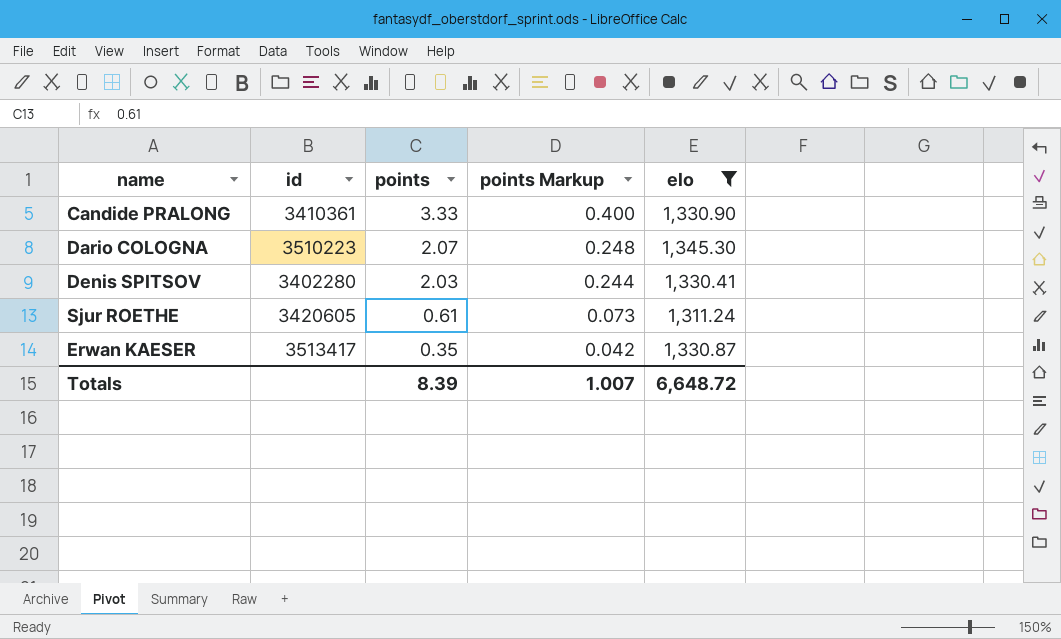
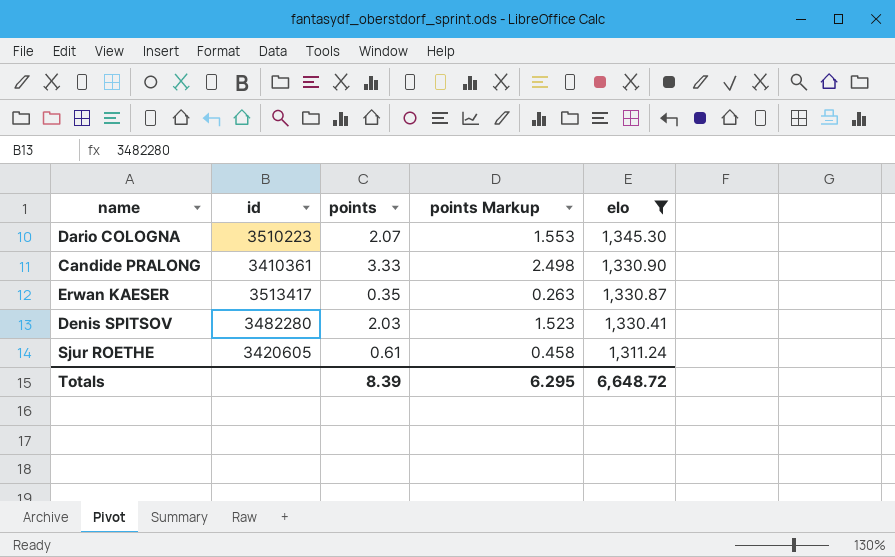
row order: points descending -> elo descending
column points Markup | formula: [points] * 0.12 -> [points] * 0.75
Denis SPITSOV | id: 3402280 -> 3482280
Totals | points Markup: 1.007 -> 6.295

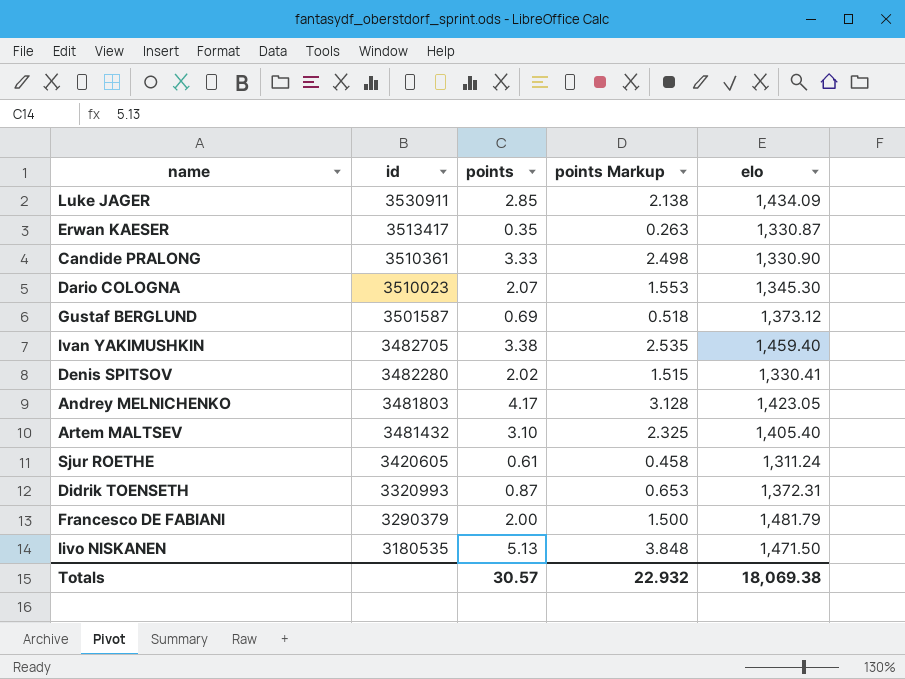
filter: elo <= 1,345.30 -> none
row order: elo descending -> id descending
Candide PRALONG | id: 3410361 -> 3510361
Dario COLOGNA | id: 3510223 -> 3510023
Denis SPITSOV | points: 2.03 -> 2.02
Denis SPITSOV | points Markup: 1.523 -> 1.515
Totals | points: 8.39 -> 30.57
Totals | points Markup: 6.295 -> 22.932
Totals | elo: 6,648.72 -> 18,069.38

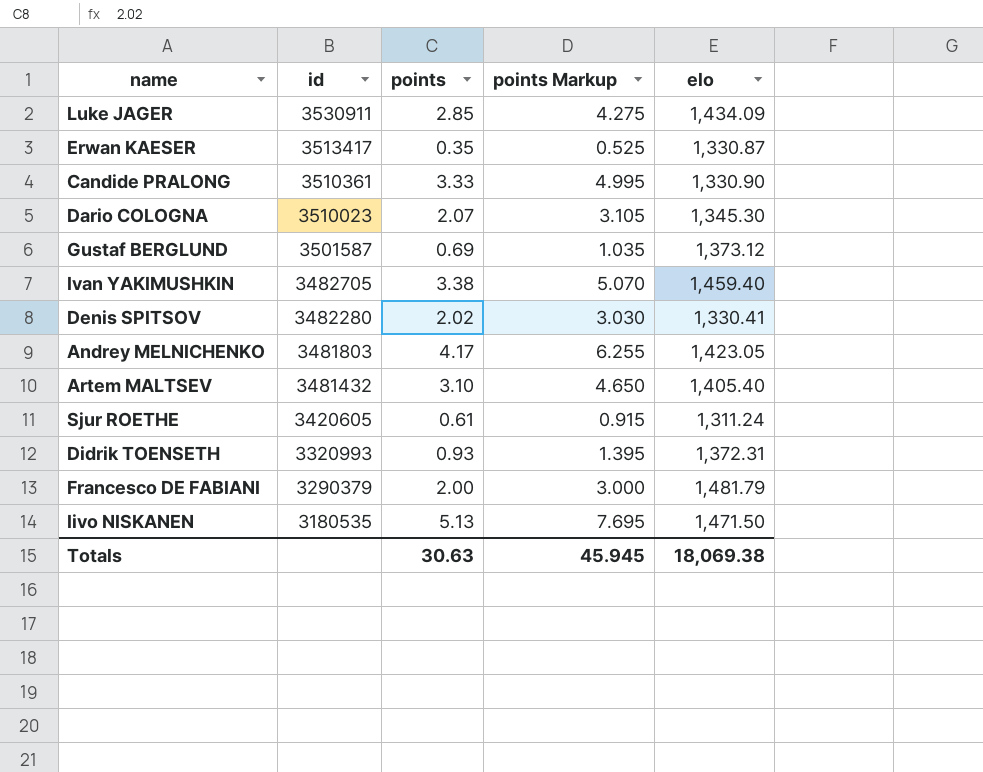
column points Markup | formula: [points] * 0.75 -> [points] * 1.5
Didrik TOENSETH | points: 0.87 -> 0.93
Totals | points: 30.57 -> 30.63
Totals | points Markup: 22.932 -> 45.945

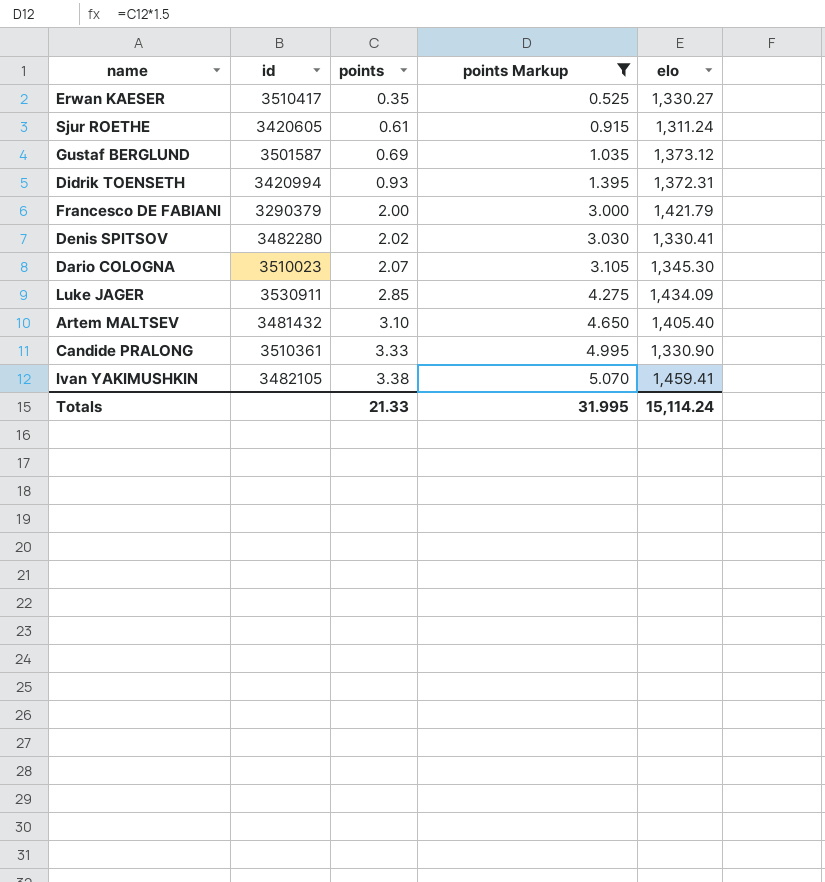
filter: none -> points Markup <= 5.070
row order: id descending -> points ascending
Erwan KAESER | id: 3513417 -> 3510417
Erwan KAESER | elo: 1,330.87 -> 1,330.27
Didrik TOENSETH | id: 3320993 -> 3420994
Francesco DE FABIANI | elo: 1,481.79 -> 1,421.79
Ivan YAKIMUSHKIN | id: 3482705 -> 3482105
Ivan YAKIMUSHKIN | elo: 1,459.40 -> 1,459.41
Totals | points: 30.63 -> 21.33
Totals | points Markup: 45.945 -> 31.995
Totals | elo: 18,069.38 -> 15,114.24

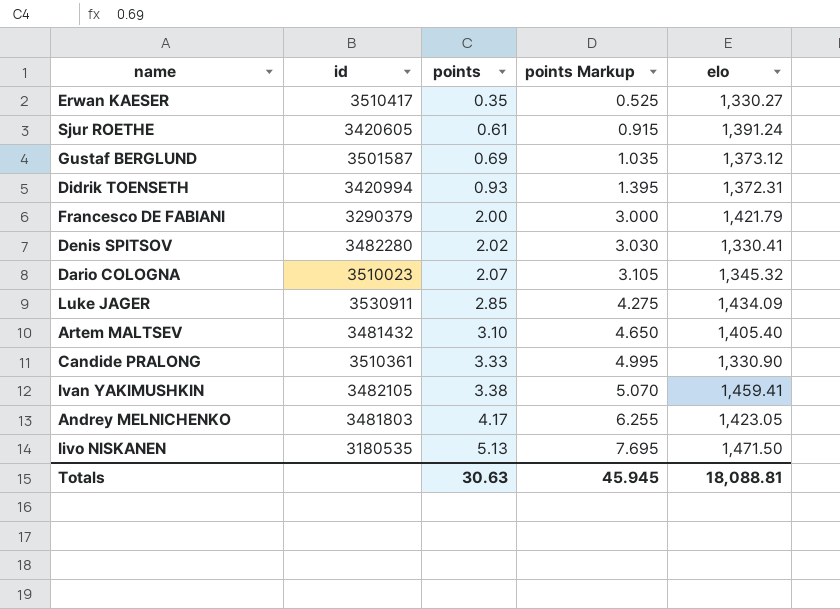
filter: points Markup <= 5.070 -> none
Sjur ROETHE | elo: 1,311.24 -> 1,391.24
Dario COLOGNA | elo: 1,345.30 -> 1,345.32
Totals | points: 21.33 -> 30.63
Totals | points Markup: 31.995 -> 45.945
Totals | elo: 15,114.24 -> 18,088.81

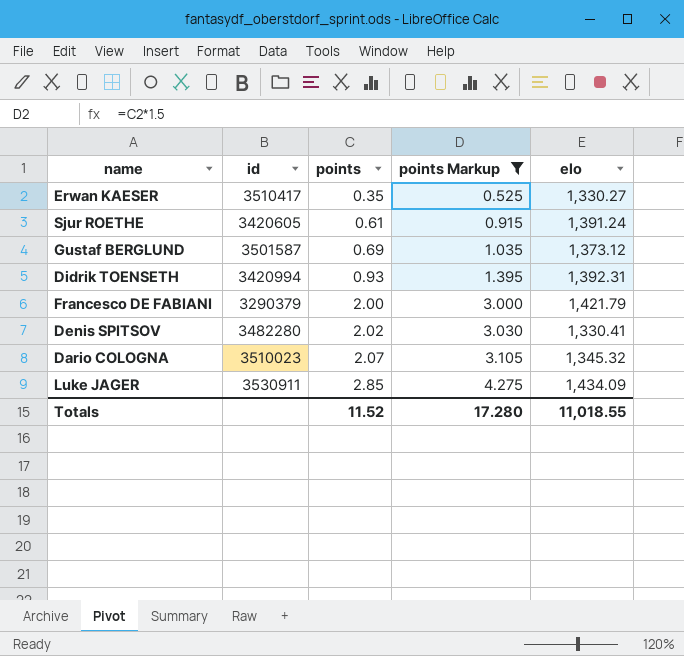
filter: none -> points Markup <= 4.275
Didrik TOENSETH | elo: 1,372.31 -> 1,392.31
Totals | points: 30.63 -> 11.52
Totals | points Markup: 45.945 -> 17.280
Totals | elo: 18,088.81 -> 11,018.55

